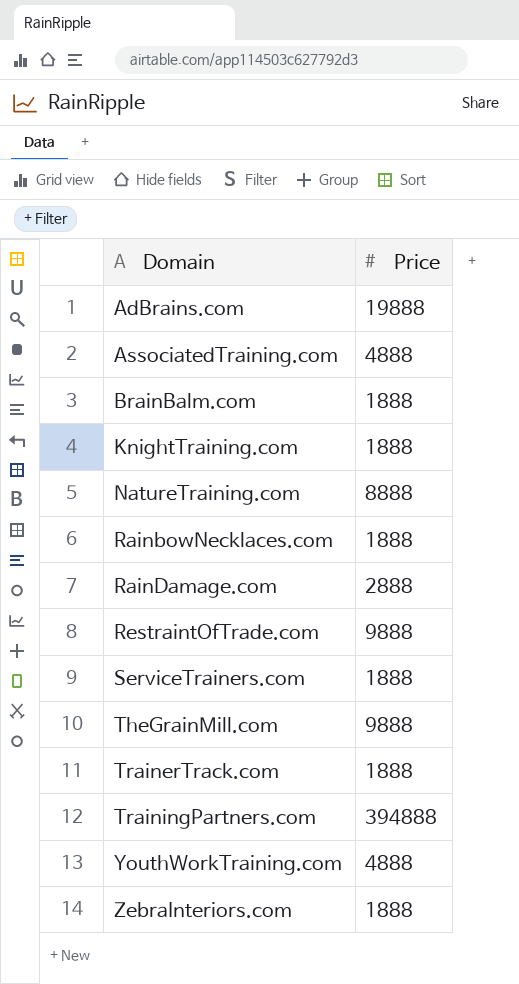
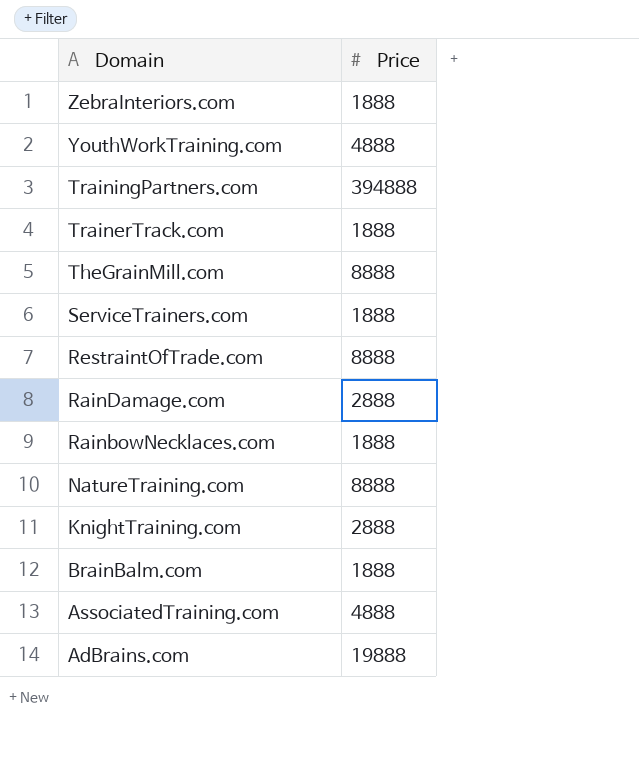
row order: Domain ascending -> Domain descending
TheGrainMill.com | Price: 9888 -> 8888
RestraintOfTrade.com | Price: 9888 -> 8888
KnightTraining.com | Price: 1888 -> 2888

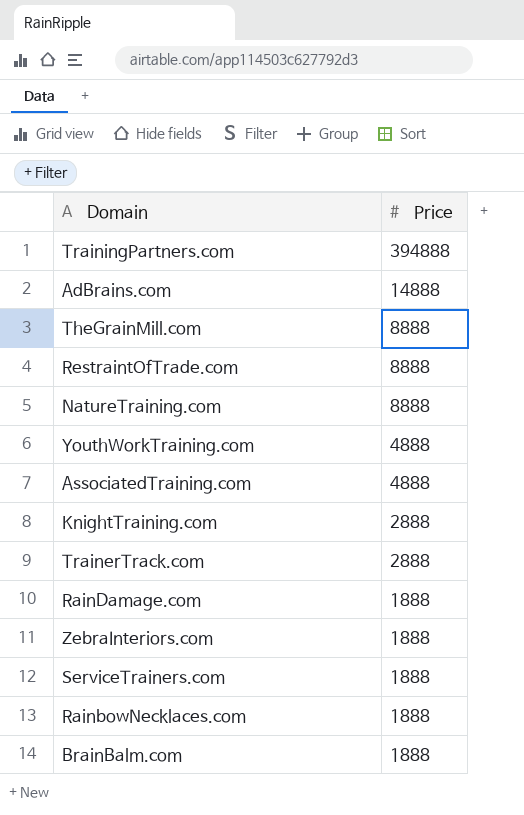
row order: Domain descending -> Price descending
AdBrains.com | Price: 19888 -> 14888
TrainerTrack.com | Price: 1888 -> 2888
RainDamage.com | Price: 2888 -> 1888

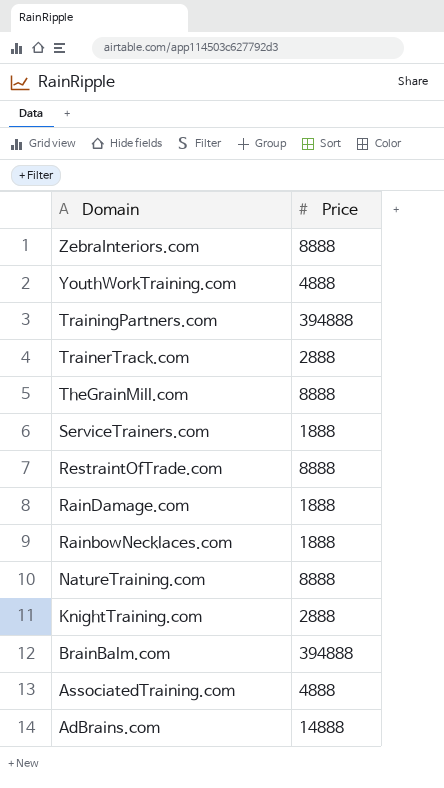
row order: Price descending -> Domain descending
ZebraInteriors.com | Price: 1888 -> 8888
BrainBalm.com | Price: 1888 -> 394888

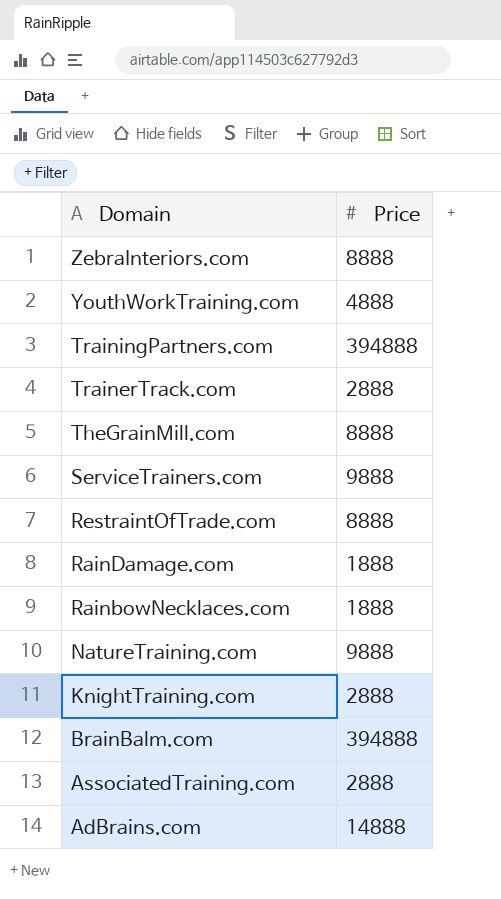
ServiceTrainers.com | Price: 1888 -> 9888
NatureTraining.com | Price: 8888 -> 9888
AssociatedTraining.com | Price: 4888 -> 2888

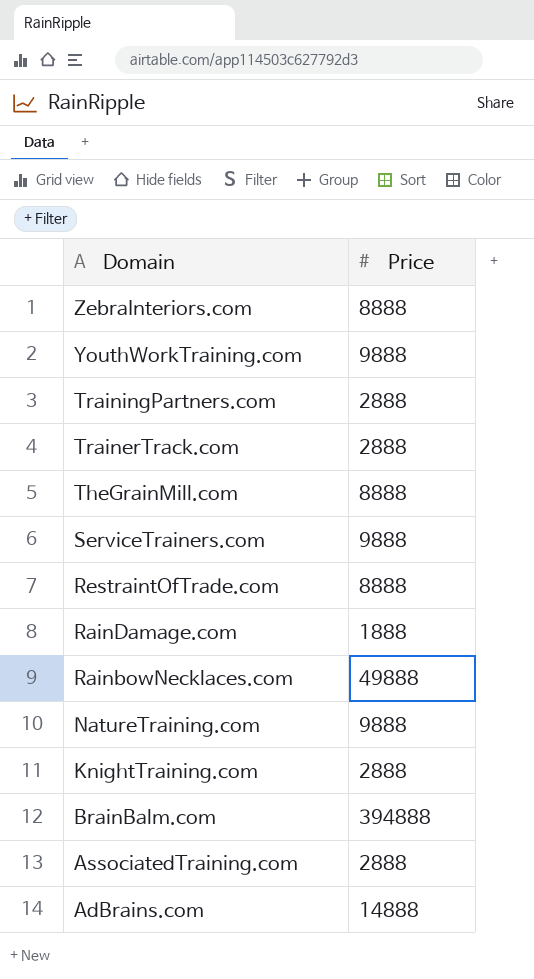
YouthWorkTraining.com | Price: 4888 -> 9888
TrainingPartners.com | Price: 394888 -> 2888
RainbowNecklaces.com | Price: 1888 -> 49888

